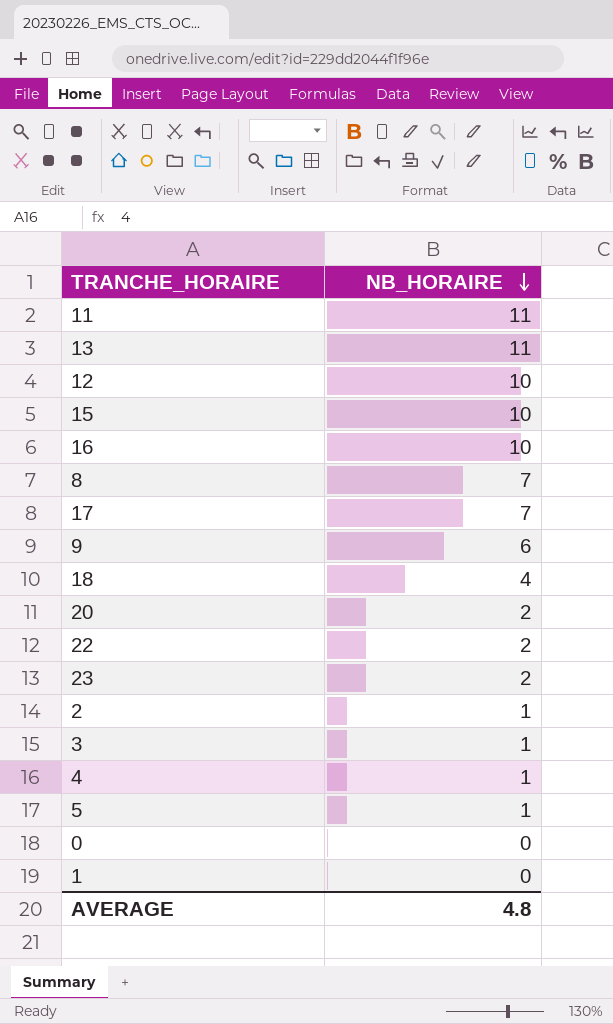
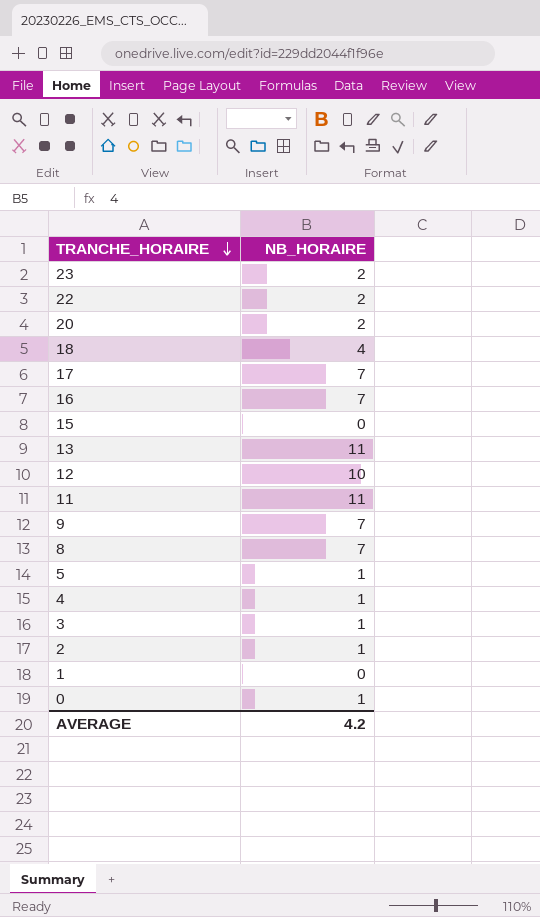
row order: NB_HORAIRE descending -> TRANCHE_HORAIRE descending
16 | NB_HORAIRE: 10 -> 7
15 | NB_HORAIRE: 10 -> 0
9 | NB_HORAIRE: 6 -> 7
0 | NB_HORAIRE: 0 -> 1
AVERAGE | NB_HORAIRE: 4.8 -> 4.2

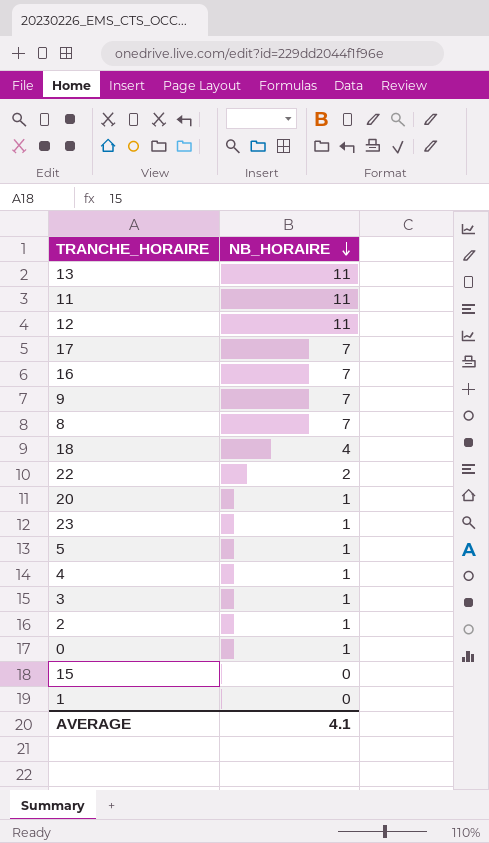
row order: TRANCHE_HORAIRE descending -> NB_HORAIRE descending
12 | NB_HORAIRE: 10 -> 11
20 | NB_HORAIRE: 2 -> 1
23 | NB_HORAIRE: 2 -> 1
AVERAGE | NB_HORAIRE: 4.2 -> 4.1

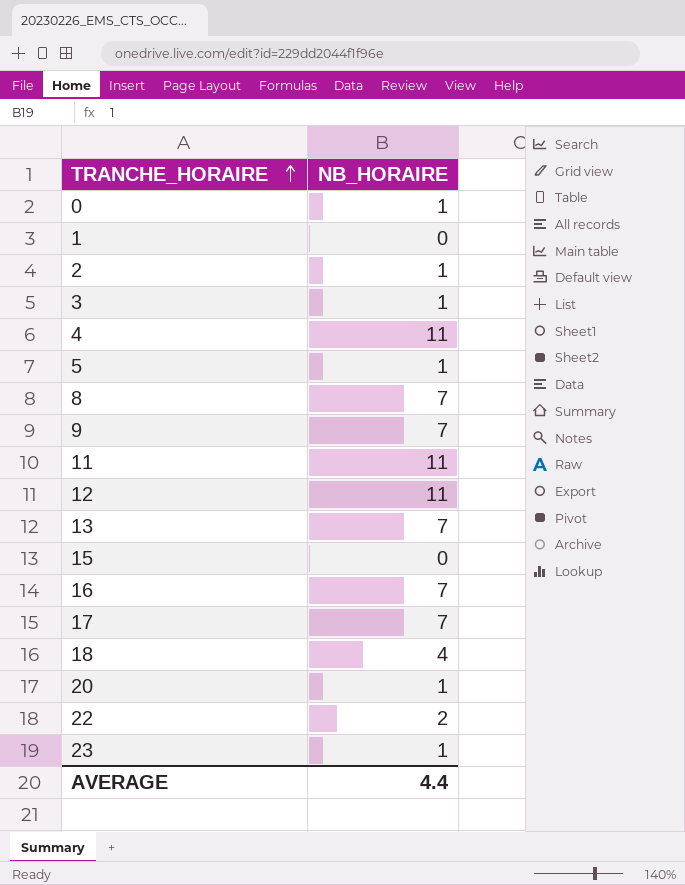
row order: NB_HORAIRE descending -> TRANCHE_HORAIRE ascending
4 | NB_HORAIRE: 1 -> 11
13 | NB_HORAIRE: 11 -> 7
AVERAGE | NB_HORAIRE: 4.1 -> 4.4

